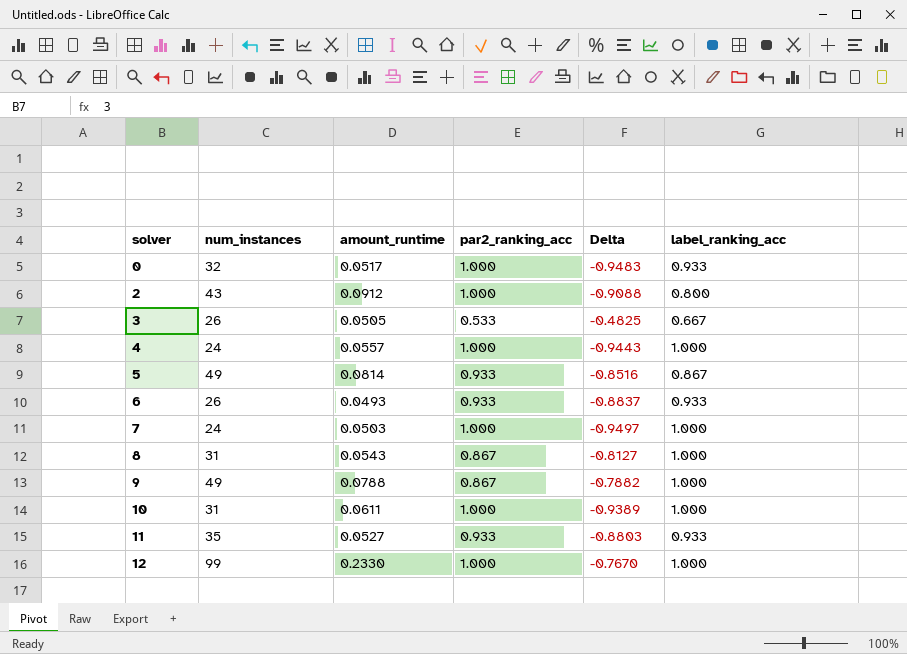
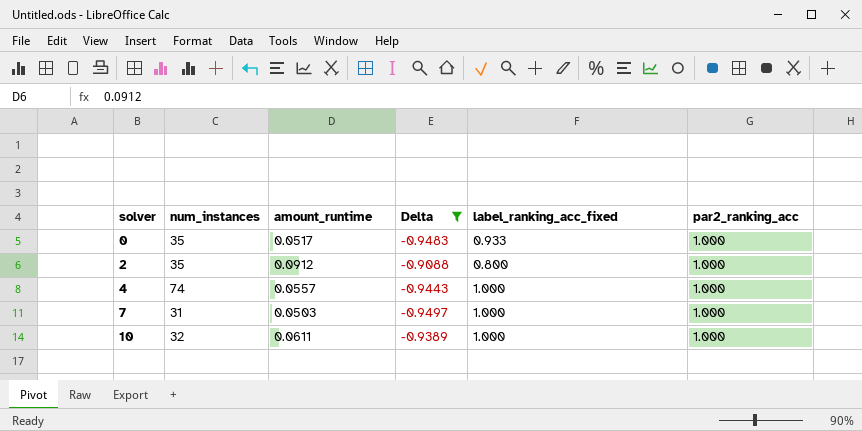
filter: none -> Delta <= -0.9088
column name: label_ranking_acc -> label_ranking_acc_fixed
column par2_ranking_acc | position: 4 -> 6
0 | num_instances: 32 -> 35
2 | num_instances: 43 -> 35
4 | num_instances: 24 -> 74
7 | num_instances: 24 -> 31
10 | num_instances: 31 -> 32

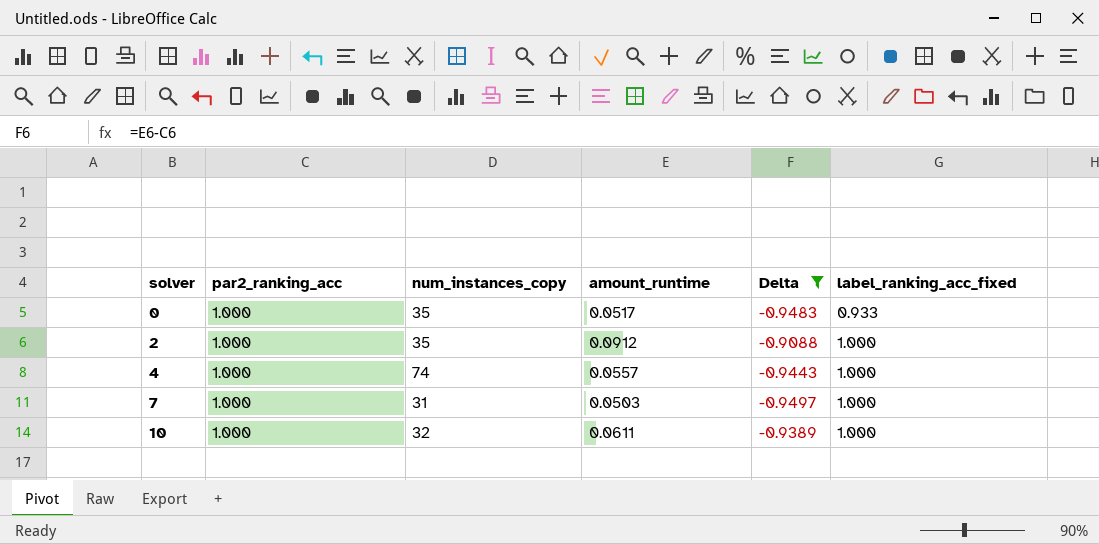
column par2_ranking_acc | position: 6 -> 2
column name: num_instances -> num_instances_copy
2 | label_ranking_acc_fixed: 0.800 -> 1.000

